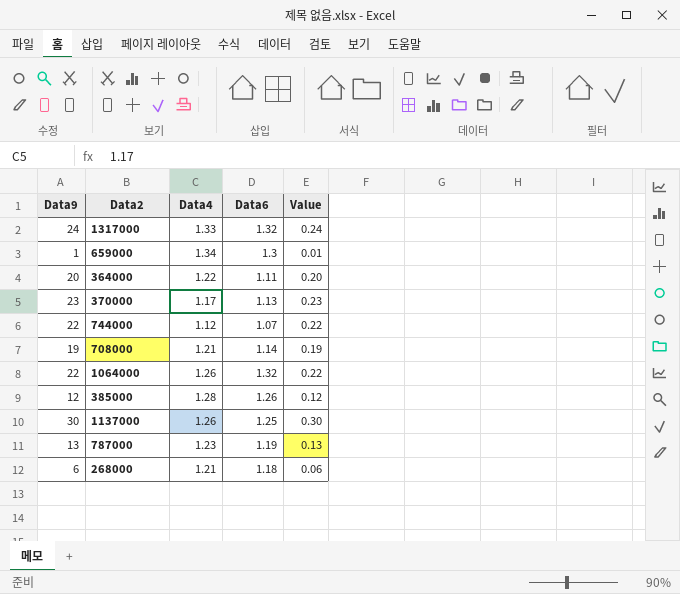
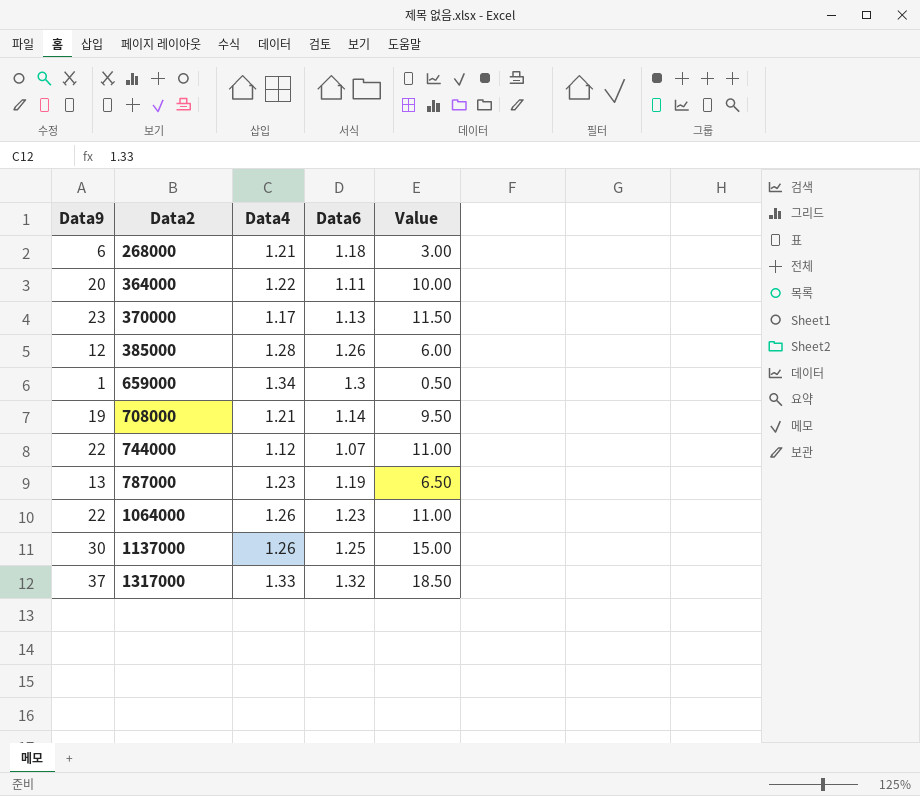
row order: none -> Data2 ascending
column Value | formula: [Data9] * 0.01 -> [Data9] * 0.5
1064000 | Data6: 1.32 -> 1.23
1317000 | Data9: 24 -> 37

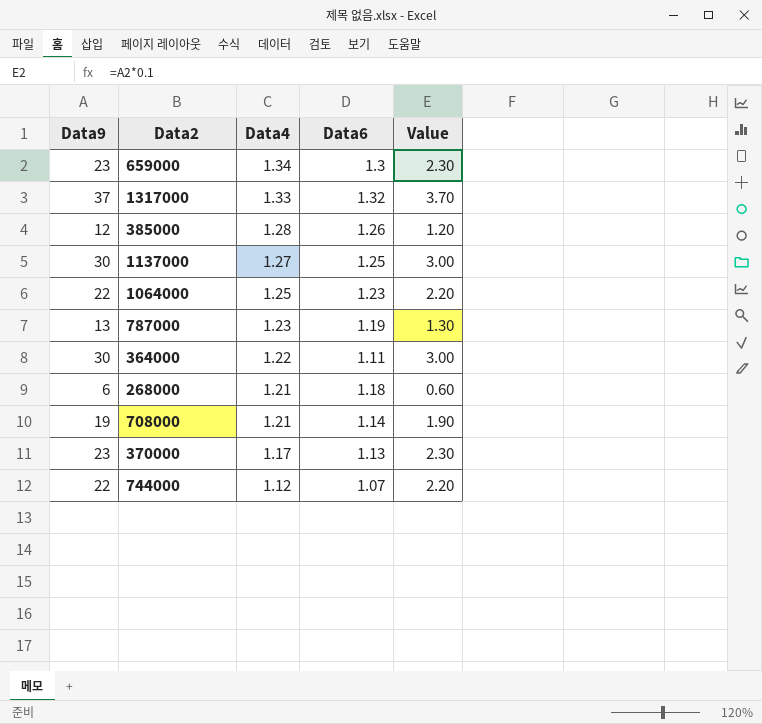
row order: Data2 ascending -> Data4 descending
column Value | formula: [Data9] * 0.5 -> [Data9] * 0.1
659000 | Data9: 1 -> 23
1137000 | Data4: 1.26 -> 1.27
1064000 | Data4: 1.26 -> 1.25
364000 | Data9: 20 -> 30

